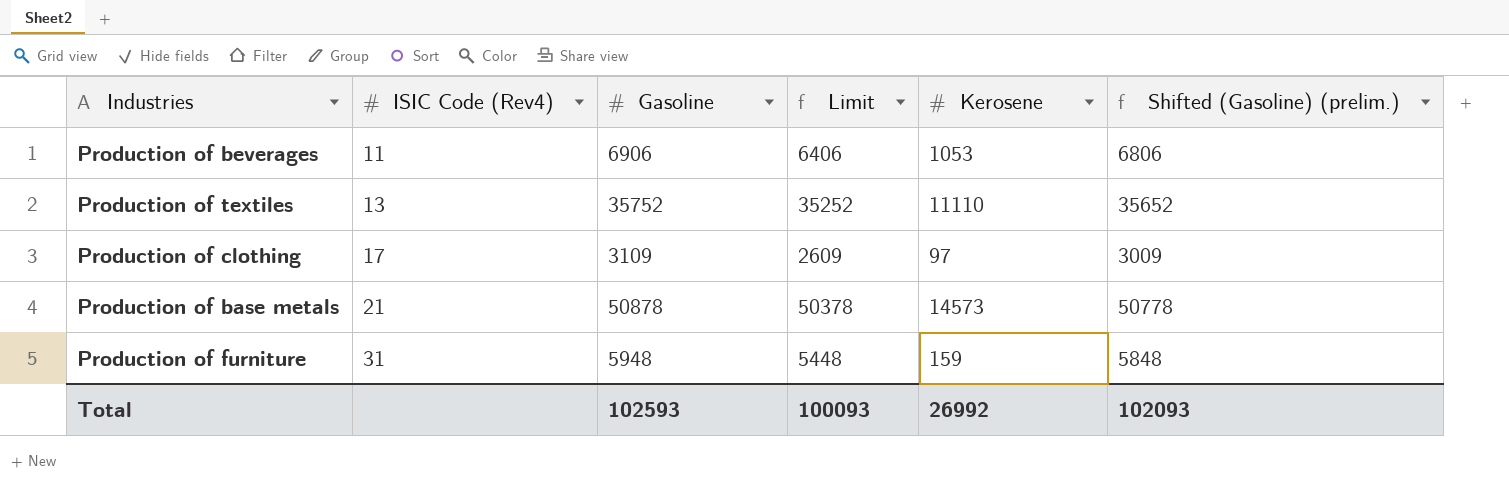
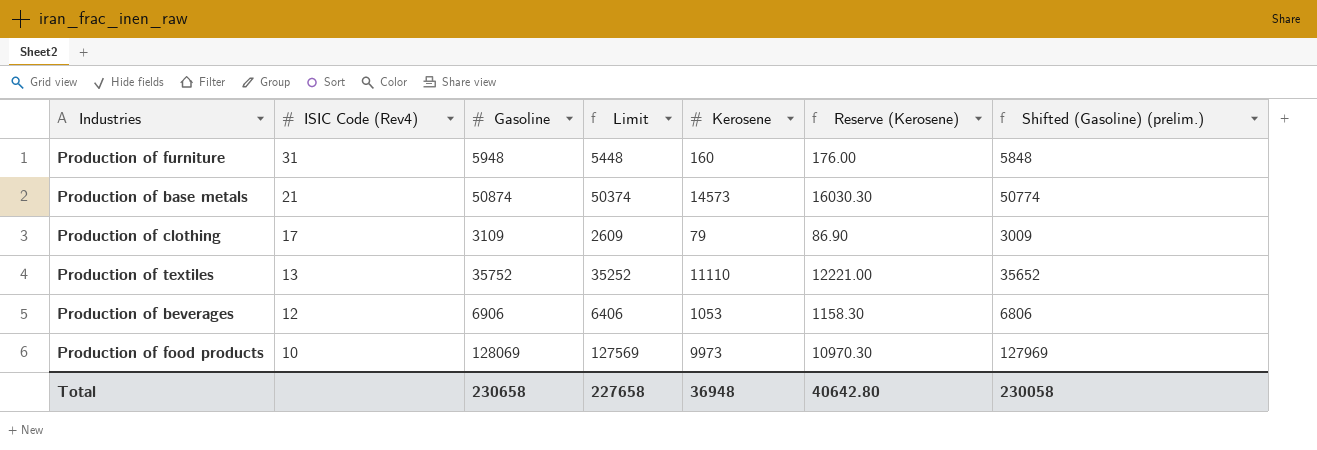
row order: ISIC Code (Rev4) ascending -> ISIC Code (Rev4) descending
column Reserve (Kerosene) | formula: none -> [Kerosene] * 1.1
Production of furniture | Kerosene: 159 -> 160
Production of base metals | Gasoline: 50878 -> 50874
Production of base metals | Limit: 50378 -> 50374
Production of base metals | Shifted (Gasoline) (prelim.): 50778 -> 50774
Production of clothing | Kerosene: 97 -> 79
Production of beverages | ISIC Code (Rev4): 11 -> 12
row Production of food products: none -> 10 | 128069 | 127569 | 9973 | 10970.30 | 127969
Total | Gasoline: 102593 -> 230658
Total | Limit: 100093 -> 227658
Total | Kerosene: 26992 -> 36948
Total | Shifted (Gasoline) (prelim.): 102093 -> 230058

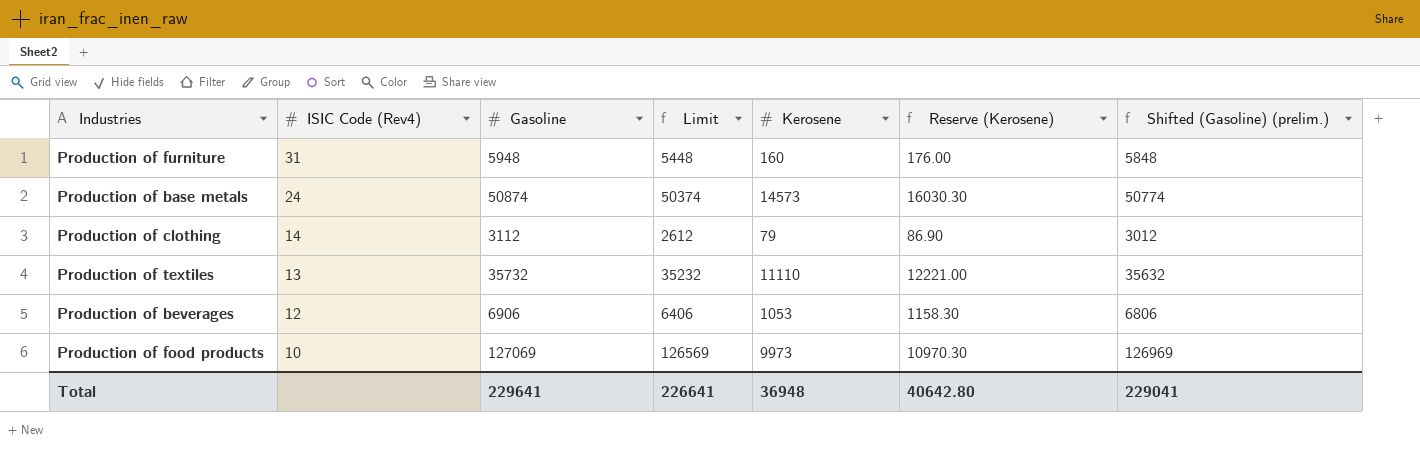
Production of base metals | ISIC Code (Rev4): 21 -> 24
Production of clothing | ISIC Code (Rev4): 17 -> 14
Production of clothing | Gasoline: 3109 -> 3112
Production of clothing | Limit: 2609 -> 2612
Production of clothing | Shifted (Gasoline) (prelim.): 3009 -> 3012
Production of textiles | Gasoline: 35752 -> 35732
Production of textiles | Limit: 35252 -> 35232
Production of textiles | Shifted (Gasoline) (prelim.): 35652 -> 35632
Production of food products | Gasoline: 128069 -> 127069
Production of food products | Limit: 127569 -> 126569
Production of food products | Shifted (Gasoline) (prelim.): 127969 -> 126969
Total | Gasoline: 230658 -> 229641
Total | Limit: 227658 -> 226641
Total | Shifted (Gasoline) (prelim.): 230058 -> 229041

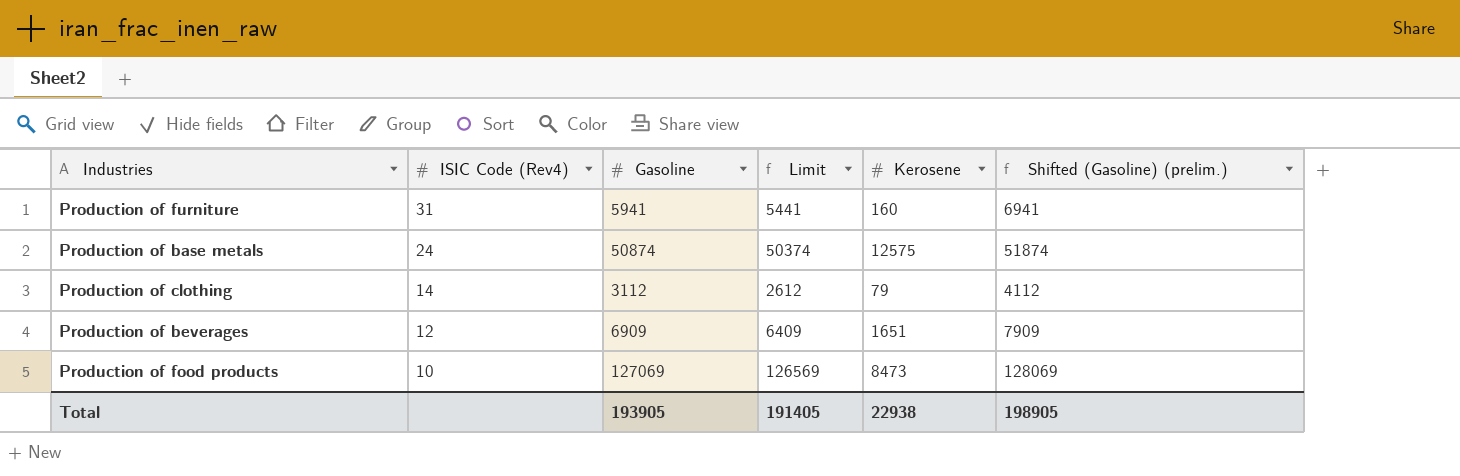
column Reserve (Kerosene) | formula: [Kerosene] * 1.1 -> none
column Shifted (Gasoline) (prelim.) | formula: [Gasoline] - 100 -> [Gasoline] + 1000
row Production of textiles: 13 | 35732 | 35232 | 11110 | 12221.00 | 35632 -> none
Production of furniture | Gasoline: 5948 -> 5941
Production of furniture | Limit: 5448 -> 5441
Production of base metals | Kerosene: 14573 -> 12575
Production of beverages | Gasoline: 6906 -> 6909
Production of beverages | Limit: 6406 -> 6409
Production of beverages | Kerosene: 1053 -> 1651
Production of food products | Kerosene: 9973 -> 8473
Total | Gasoline: 229641 -> 193905
Total | Limit: 226641 -> 191405
Total | Kerosene: 36948 -> 22938
Total | Shifted (Gasoline) (prelim.): 229041 -> 198905

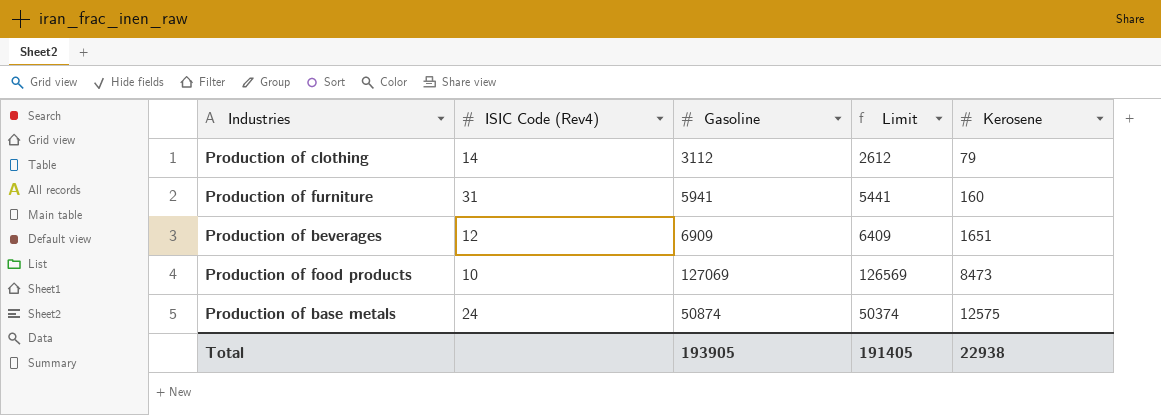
row order: ISIC Code (Rev4) descending -> Kerosene ascending
column Shifted (Gasoline) (prelim.) | formula: [Gasoline] + 1000 -> none

